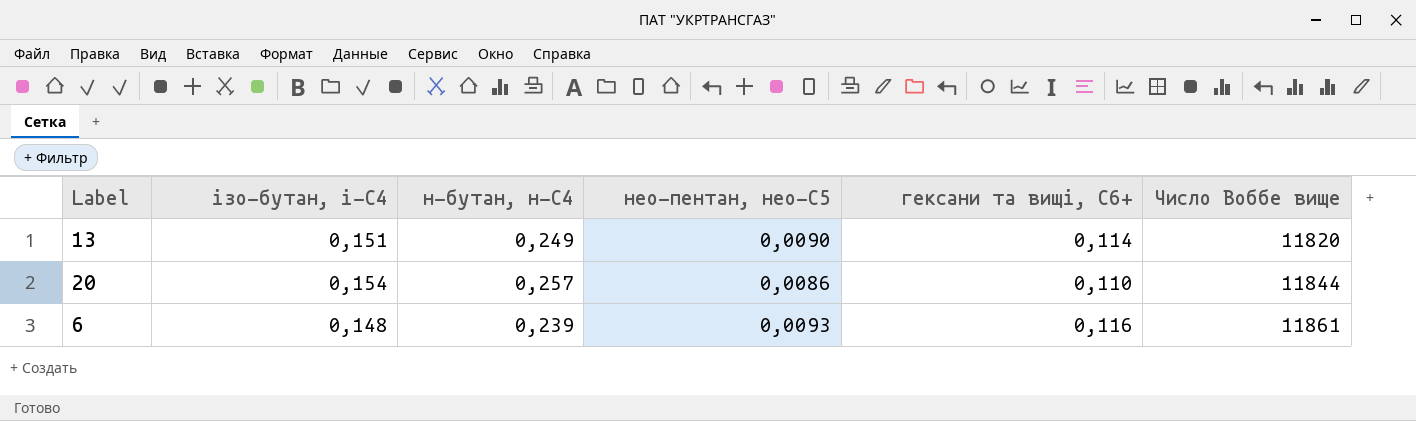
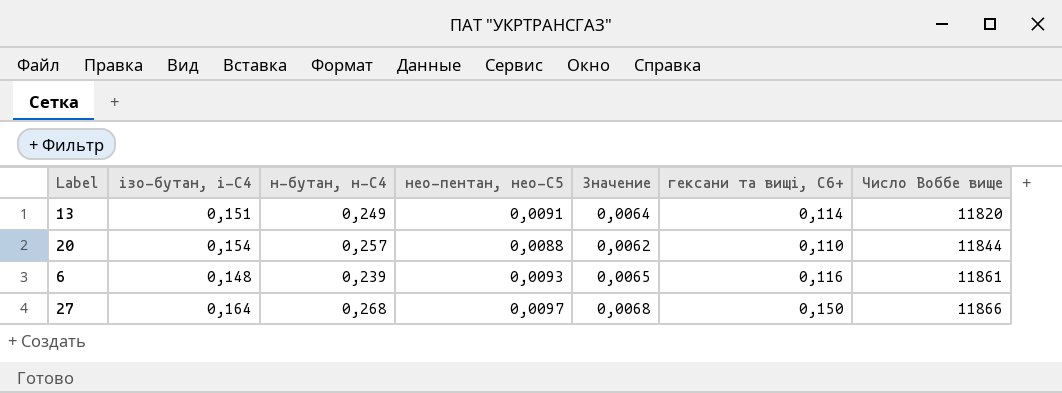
column Значение | formula: none -> [нео-пентан, нео-С5] * 0,7
13 | нео-пентан, нео-С5: 0,0090 -> 0,0091
20 | нео-пентан, нео-С5: 0,0086 -> 0,0088
row 27: none -> 0,164 | 0,268 | 0,0097 | 0,0068 | 0,150 | 11866

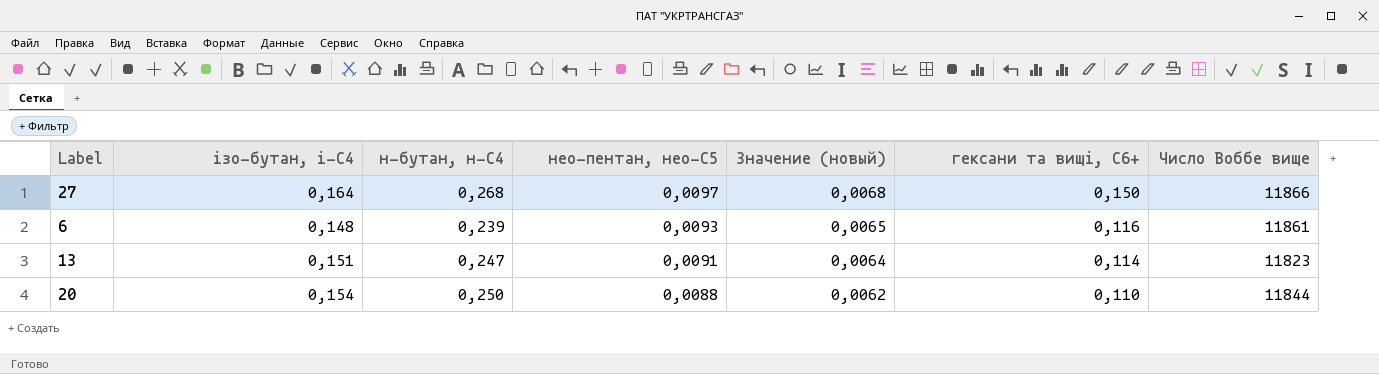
row order: Число Воббе вище ascending -> нео-пентан, нео-С5 descending
column name: Значение -> Значение (новый)
13 | н-бутан, н-С4: 0,249 -> 0,247
13 | Число Воббе вище: 11820 -> 11823
20 | н-бутан, н-С4: 0,257 -> 0,250

